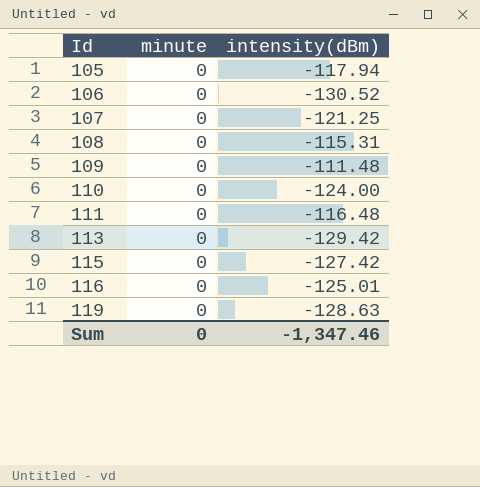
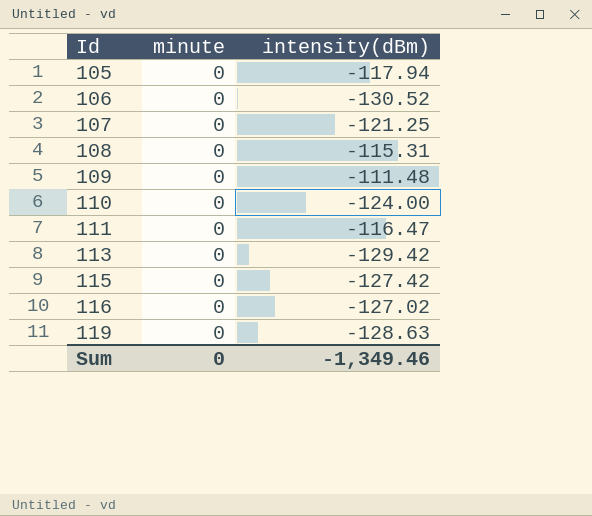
111 | intensity(dBm): -116.48 -> -116.47
116 | intensity(dBm): -125.01 -> -127.02
Sum | intensity(dBm): -1,347.46 -> -1,349.46

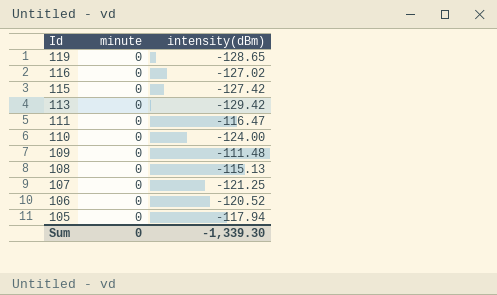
row order: Id ascending -> Id descending
119 | intensity(dBm): -128.63 -> -128.65
108 | intensity(dBm): -115.31 -> -115.13
106 | intensity(dBm): -130.52 -> -120.52
Sum | intensity(dBm): -1,349.46 -> -1,339.30

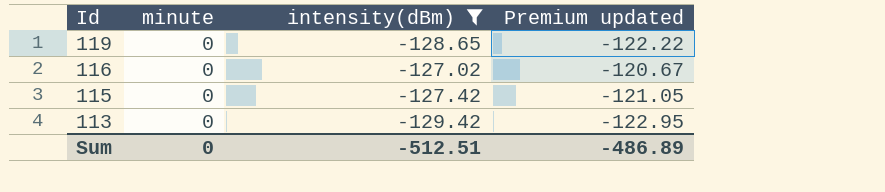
filter: none -> intensity(dBm) <= -127.02
column Premium updated | formula: none -> [intensity(dBm)] * 0.95
Sum | intensity(dBm): -1,339.30 -> -512.51

